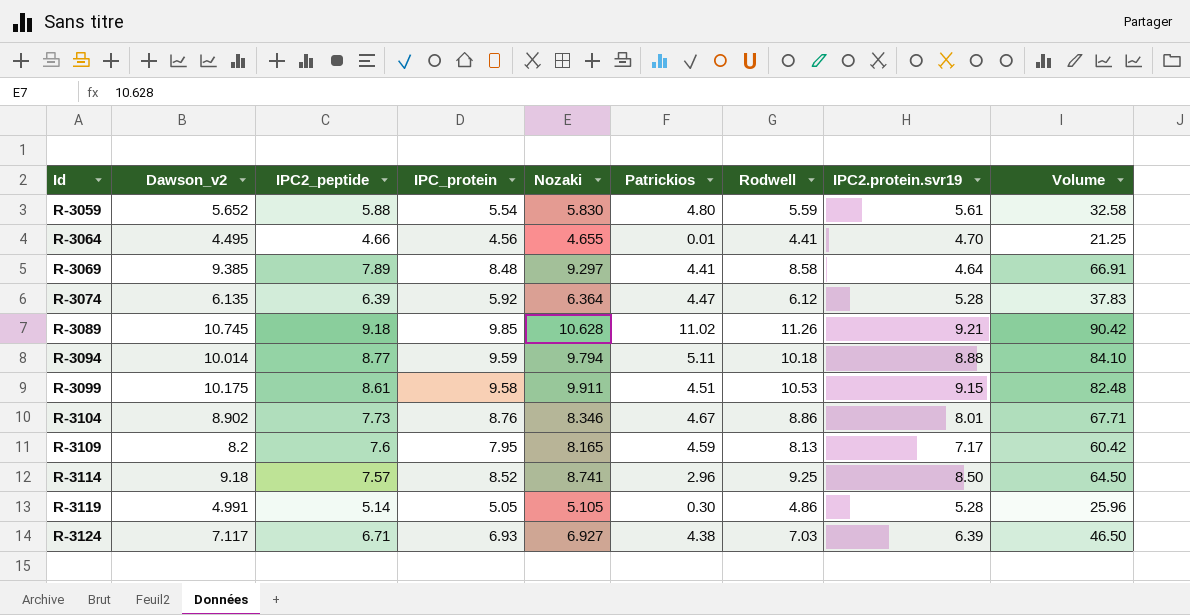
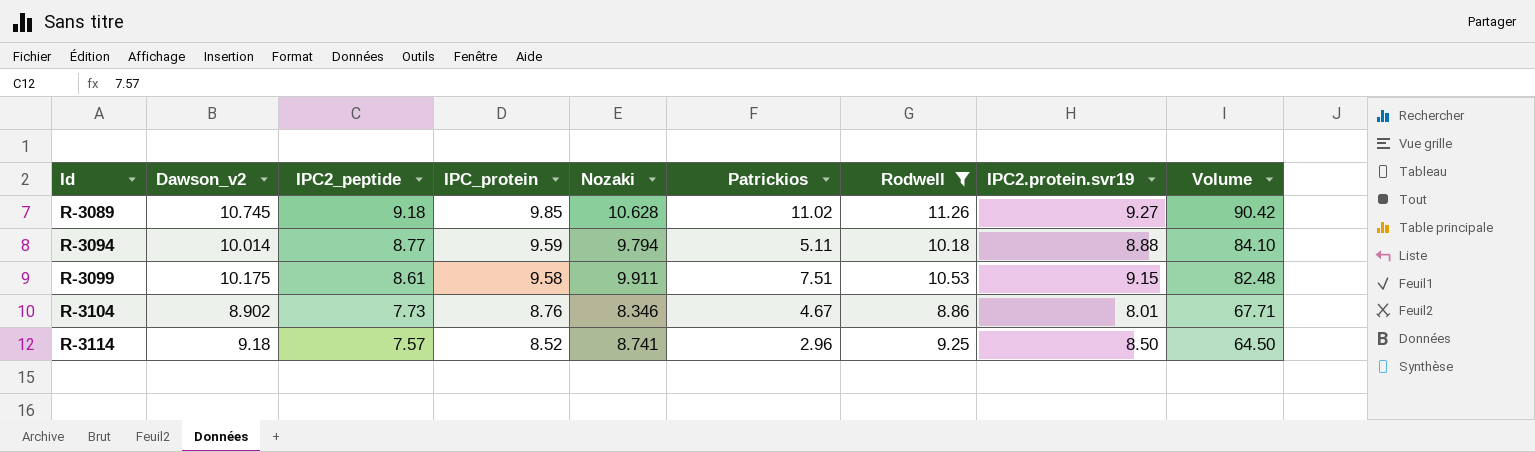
filter: none -> Rodwell >= 8.86
R-3089 | IPC2.protein.svr19: 9.21 -> 9.27
R-3099 | Patrickios: 4.51 -> 7.51

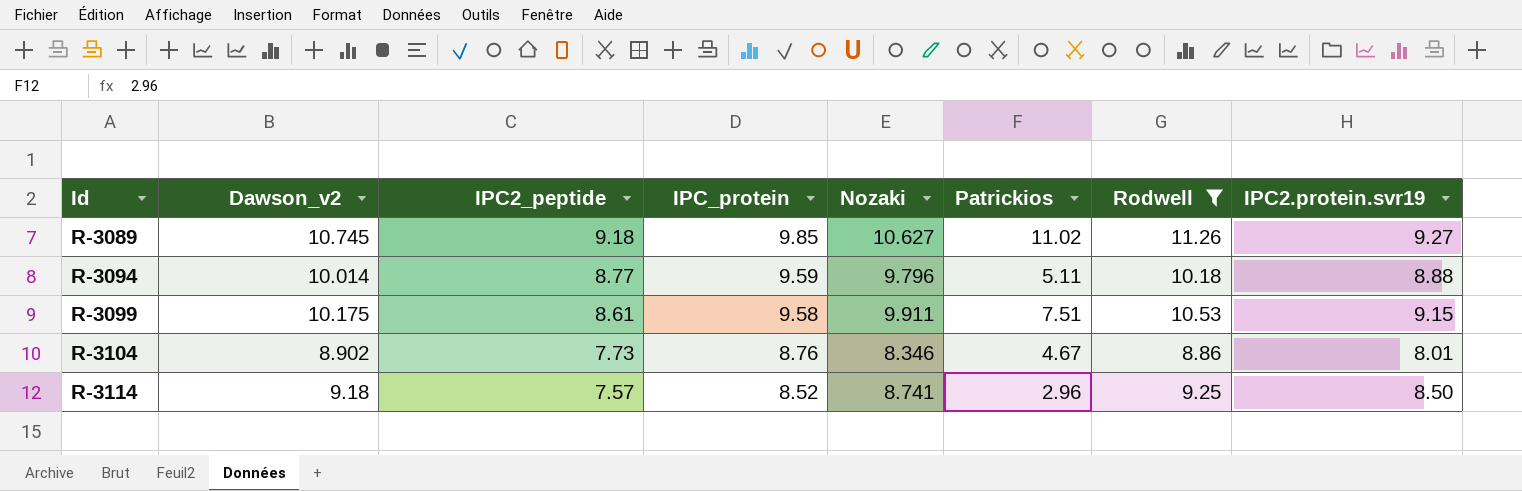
column Volume | formula: [IPC2_peptide] * [IPC_protein] -> none
R-3089 | Nozaki: 10.628 -> 10.627
R-3094 | Nozaki: 9.794 -> 9.796

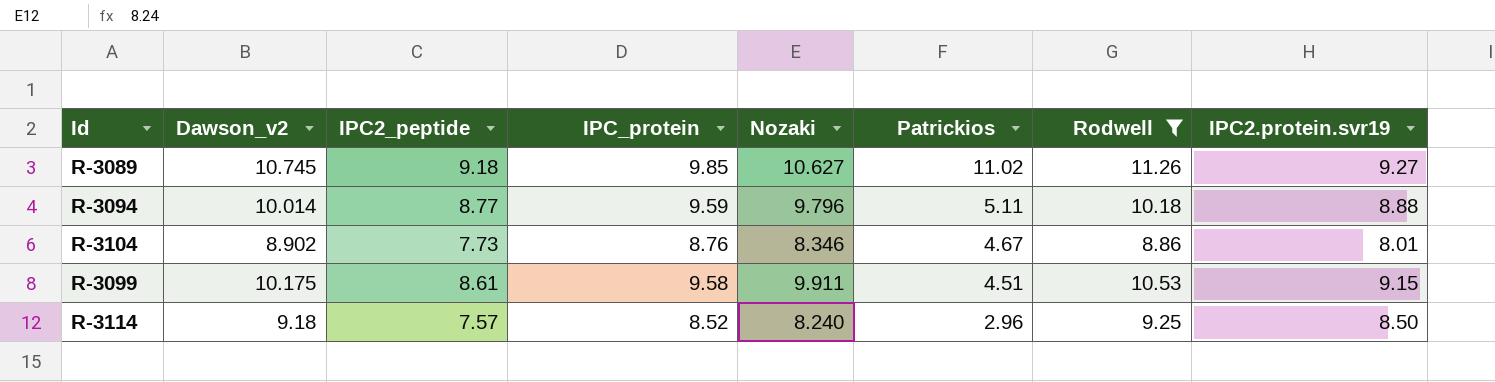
row order: Id ascending -> Patrickios descending
R-3099 | Patrickios: 7.51 -> 4.51
R-3114 | Nozaki: 8.741 -> 8.240

